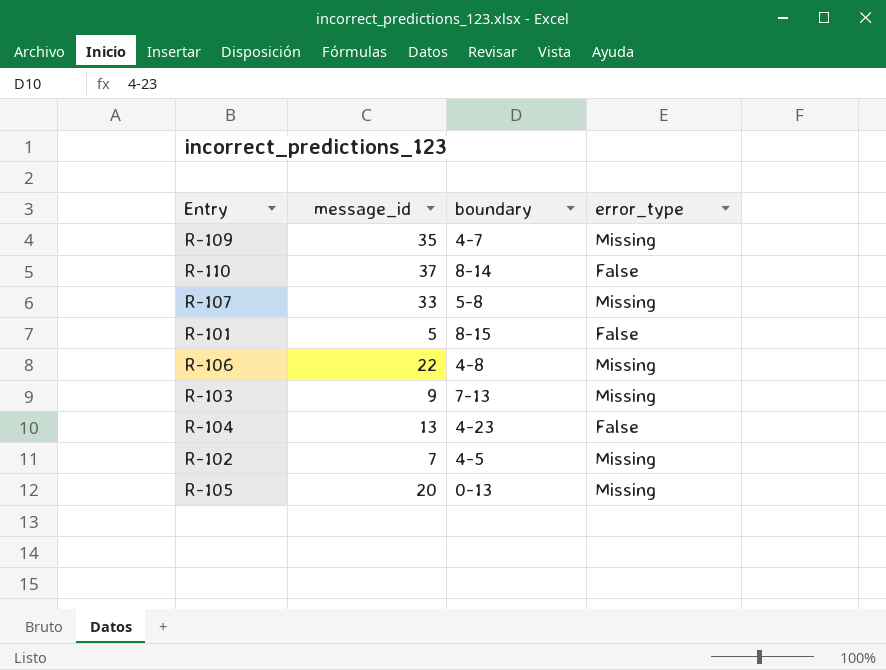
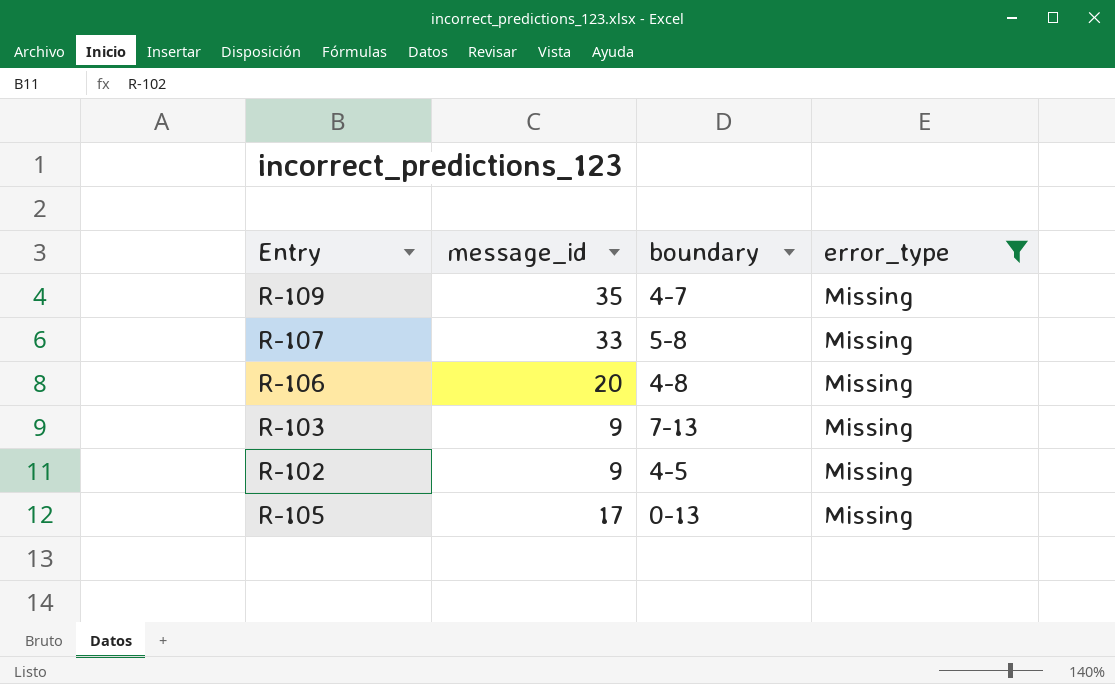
filter: none -> error_type = Missing
R-106 | message_id: 22 -> 20
R-102 | message_id: 7 -> 9
R-105 | message_id: 20 -> 17

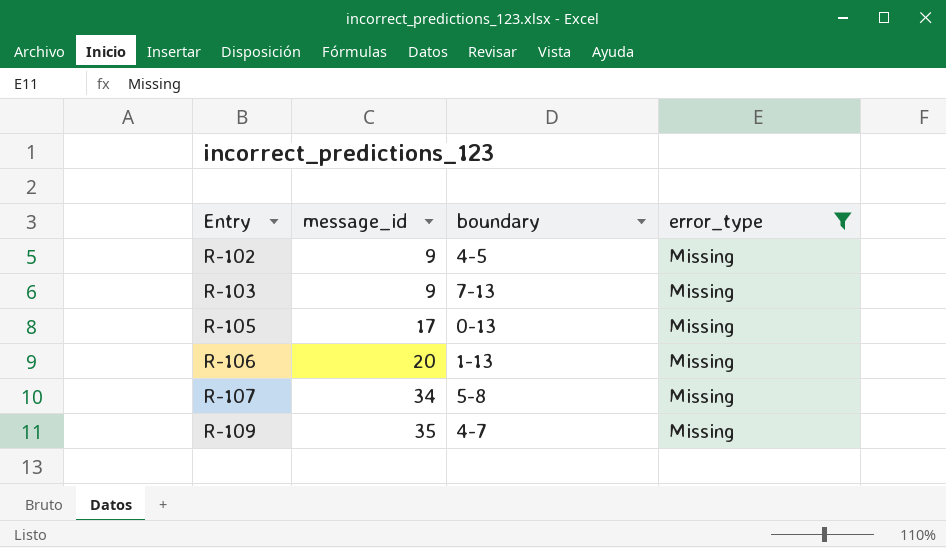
row order: none -> Entry ascending
R-106 | boundary: 4-8 -> 1-13
R-107 | message_id: 33 -> 34

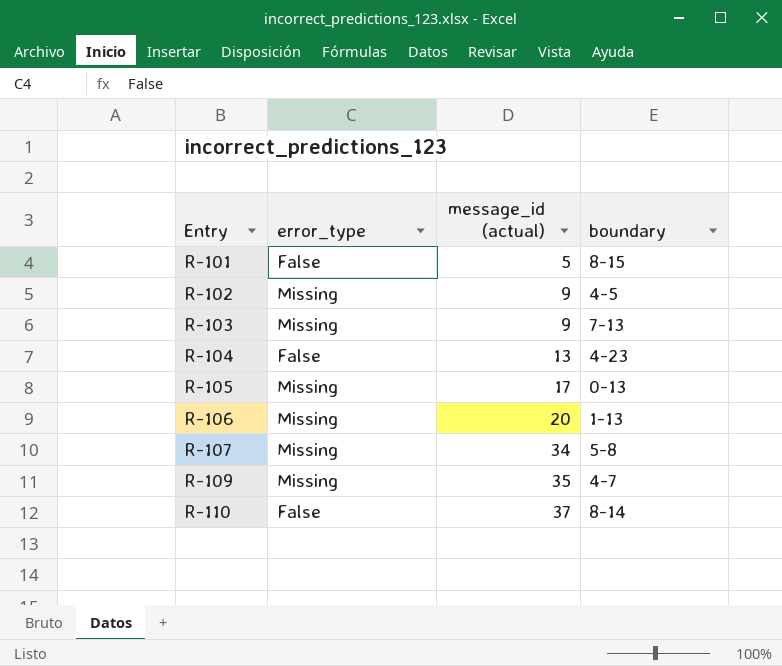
filter: error_type = Missing -> none
column error_type | position: 4 -> 2
column name: message_id -> message_id (actual)

